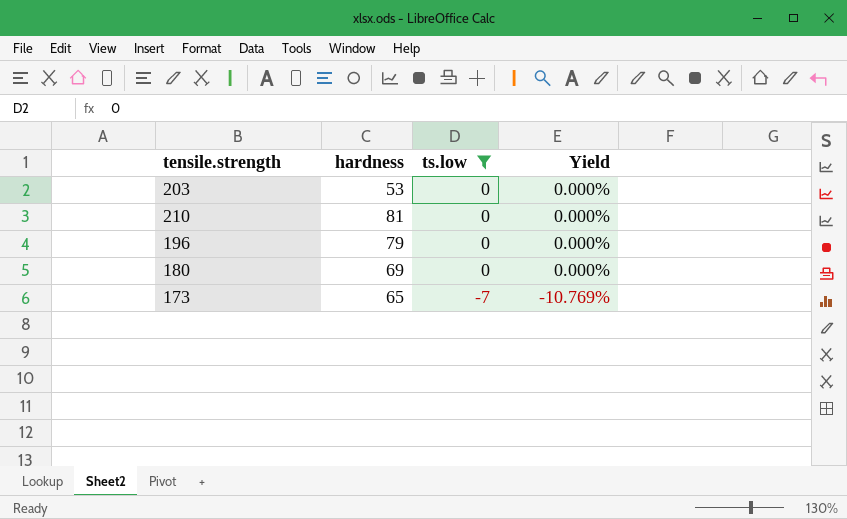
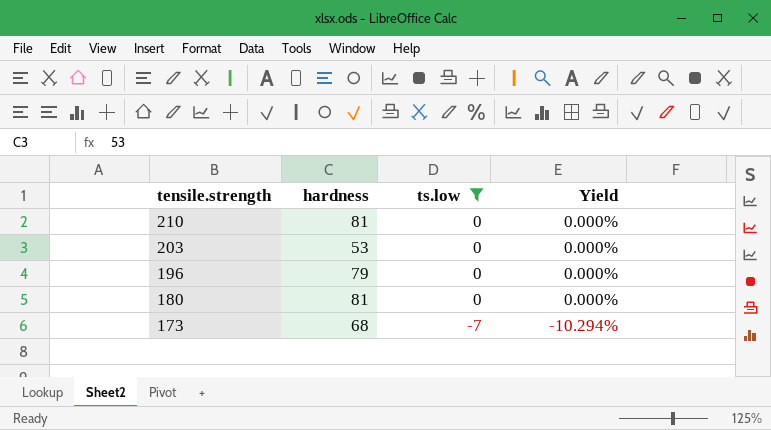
row order: ts.low descending -> tensile.strength descending
180 | hardness: 69 -> 81
173 | hardness: 65 -> 68
173 | Yield: -10.769% -> -10.294%

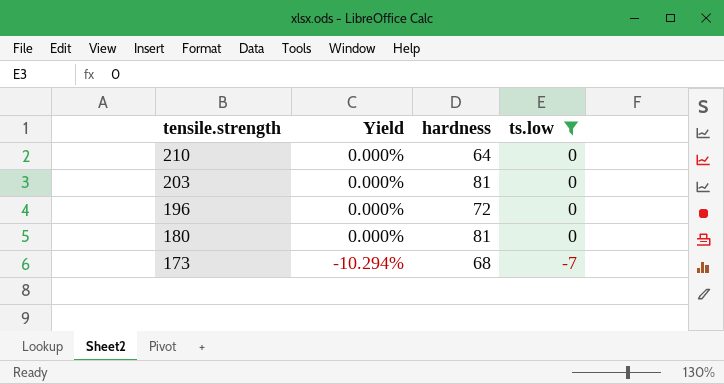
column Yield | position: 4 -> 2
210 | hardness: 81 -> 64
203 | hardness: 53 -> 81
196 | hardness: 79 -> 72

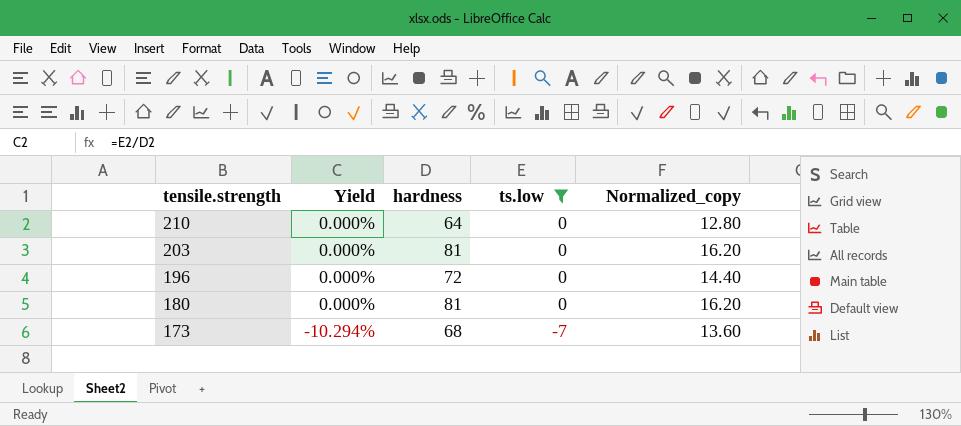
column Normalized_copy | formula: none -> [hardness] * 0.2

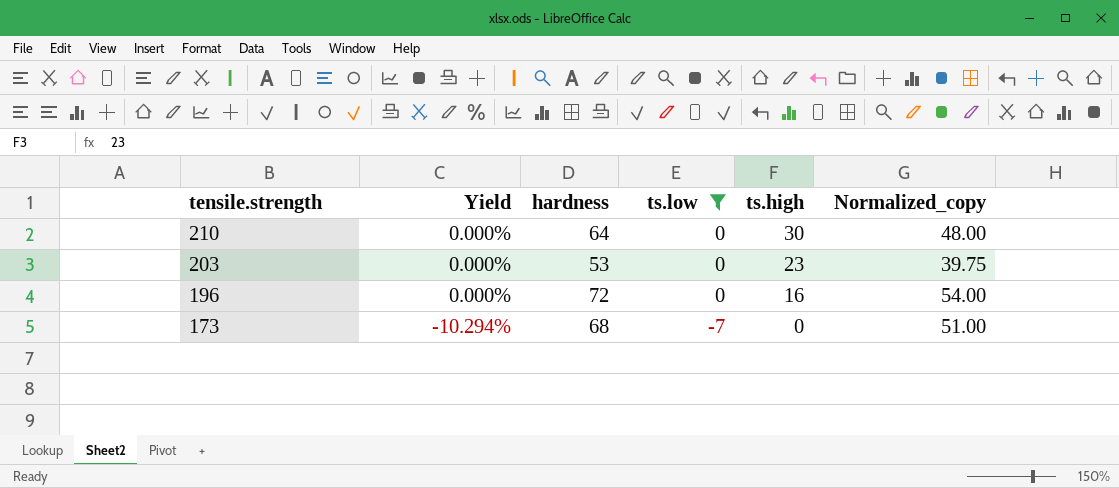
column ts.high | position: none -> 5
column Normalized_copy | formula: [hardness] * 0.2 -> [hardness] * 0.75
row 180: 0.000% | 81 | 0 | 16.20 -> none
203 | hardness: 81 -> 53

